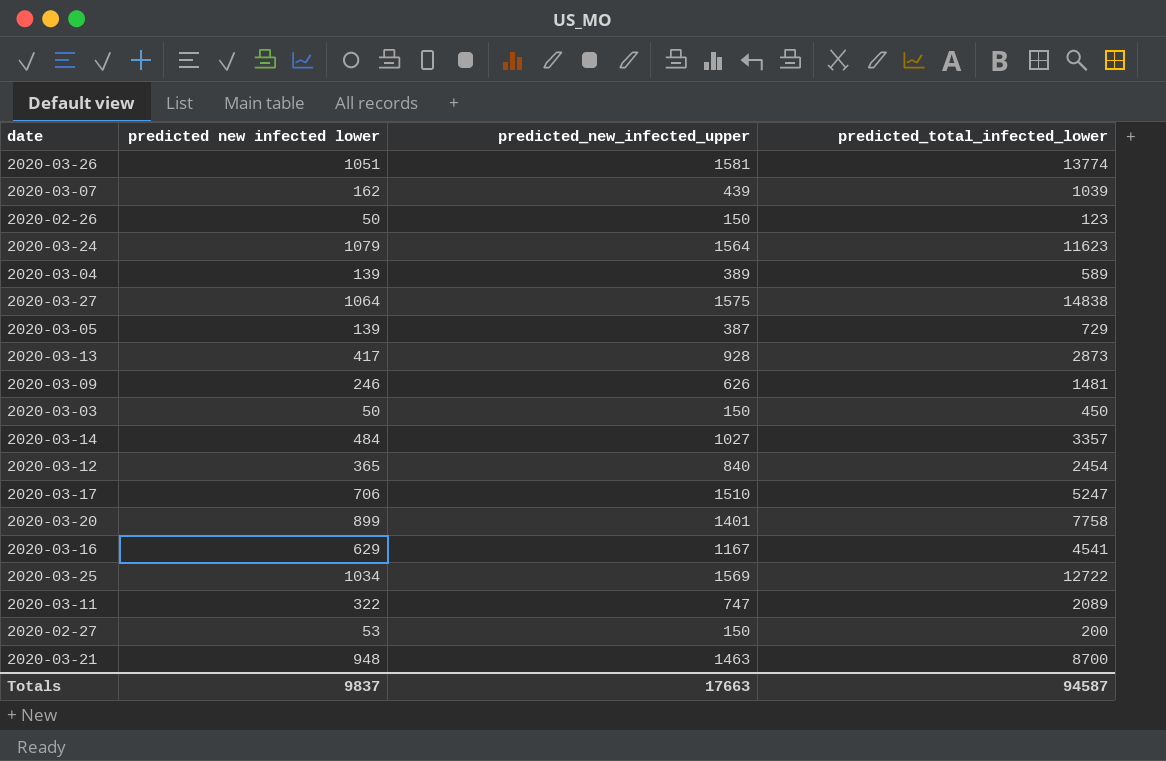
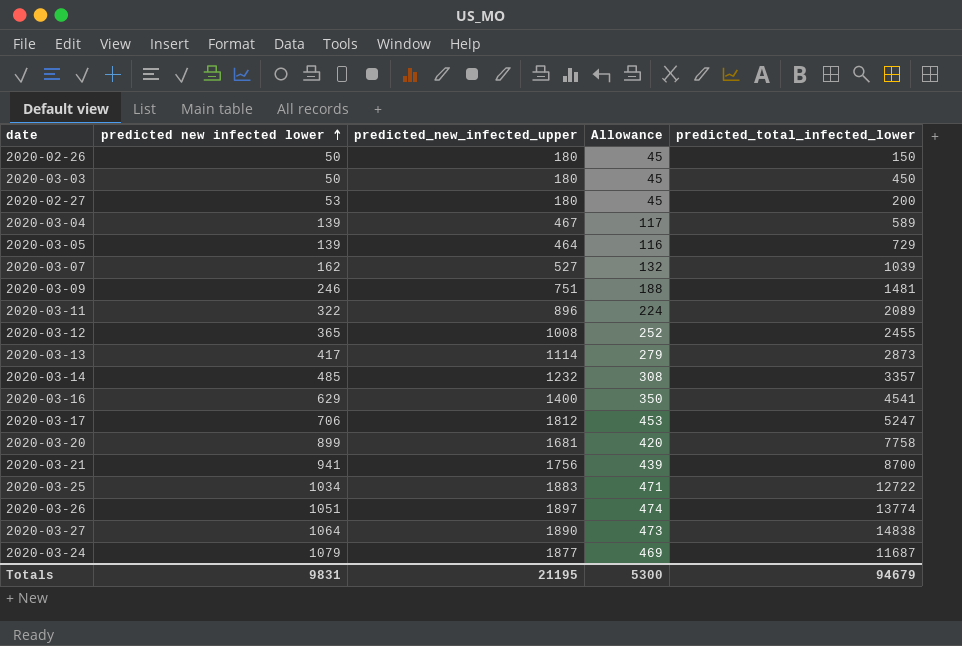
row order: none -> predicted new infected lower ascending
column Allowance | formula: none -> [predicted_new_infected_upper] * 0.25
2020-02-26 | predicted_new_infected_upper: 150 -> 180
2020-02-26 | predicted_total_infected_lower: 123 -> 150
2020-03-03 | predicted_new_infected_upper: 150 -> 180
2020-02-27 | predicted_new_infected_upper: 150 -> 180
2020-03-04 | predicted_new_infected_upper: 389 -> 467
2020-03-05 | predicted_new_infected_upper: 387 -> 464
2020-03-07 | predicted_new_infected_upper: 439 -> 527
2020-03-09 | predicted_new_infected_upper: 626 -> 751
2020-03-11 | predicted_new_infected_upper: 747 -> 896
2020-03-12 | predicted_new_infected_upper: 840 -> 1008
2020-03-12 | predicted_total_infected_lower: 2454 -> 2455
2020-03-13 | predicted_new_infected_upper: 928 -> 1114
2020-03-14 | predicted new infected lower: 484 -> 485
2020-03-14 | predicted_new_infected_upper: 1027 -> 1232
2020-03-16 | predicted_new_infected_upper: 1167 -> 1400
2020-03-17 | predicted_new_infected_upper: 1510 -> 1812
2020-03-20 | predicted_new_infected_upper: 1401 -> 1681
2020-03-21 | predicted new infected lower: 948 -> 941
2020-03-21 | predicted_new_infected_upper: 1463 -> 1756
2020-03-25 | predicted_new_infected_upper: 1569 -> 1883
2020-03-26 | predicted_new_infected_upper: 1581 -> 1897
2020-03-27 | predicted_new_infected_upper: 1575 -> 1890
2020-03-24 | predicted_new_infected_upper: 1564 -> 1877
2020-03-24 | predicted_total_infected_lower: 11623 -> 11687
Totals | predicted new infected lower: 9837 -> 9831
Totals | predicted_new_infected_upper: 17663 -> 21195
Totals | predicted_total_infected_lower: 94587 -> 94679

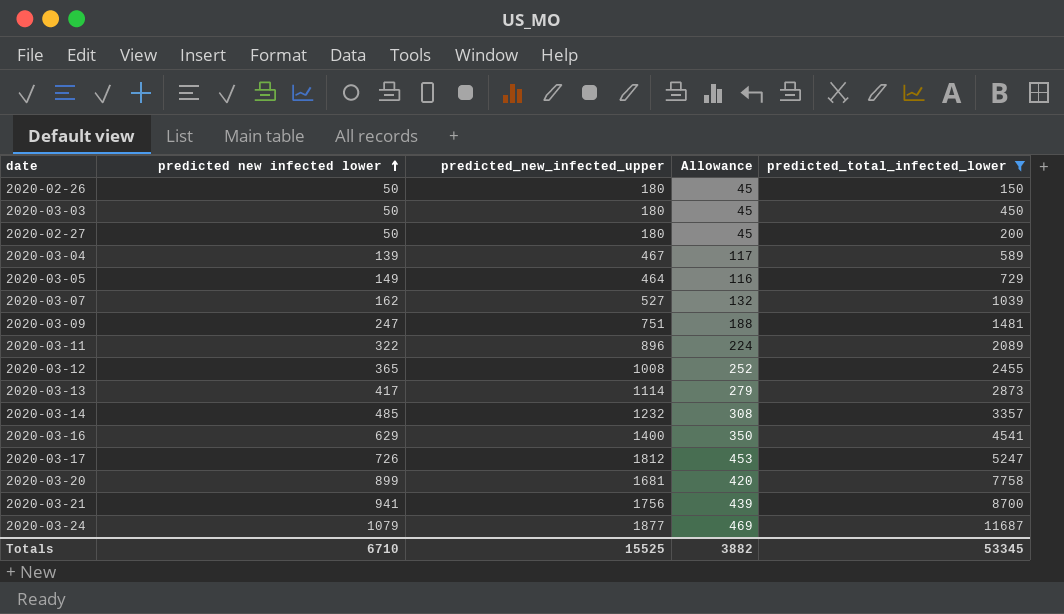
filter: none -> predicted_total_infected_lower <= 11687
2020-02-27 | predicted new infected lower: 53 -> 50
2020-03-05 | predicted new infected lower: 139 -> 149
2020-03-09 | predicted new infected lower: 246 -> 247
2020-03-17 | predicted new infected lower: 706 -> 726
Totals | predicted new infected lower: 9831 -> 6710
Totals | predicted_new_infected_upper: 21195 -> 15525
Totals | Allowance: 5300 -> 3882
Totals | predicted_total_infected_lower: 94679 -> 53345

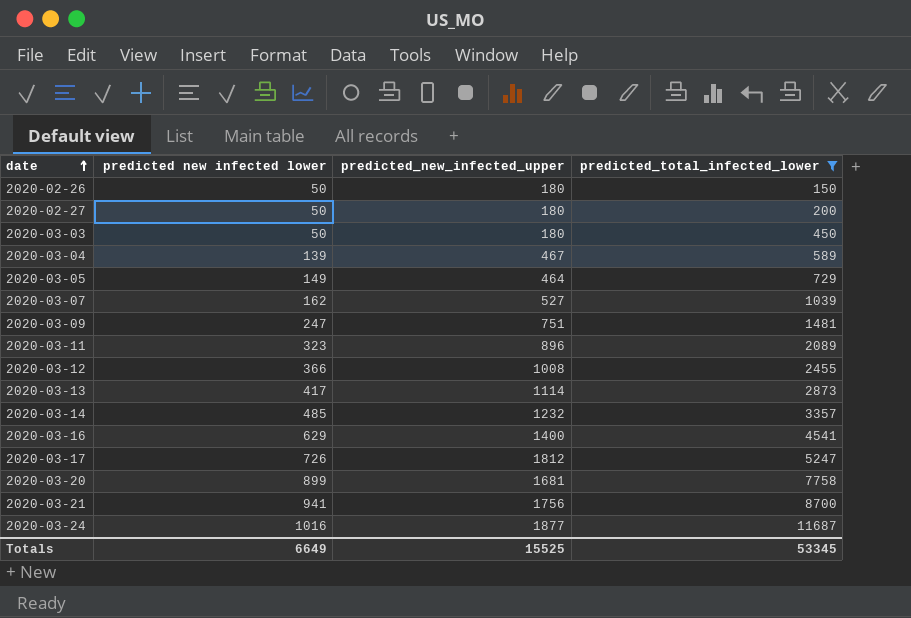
row order: predicted new infected lower ascending -> date ascending
column Allowance | formula: [predicted_new_infected_upper] * 0.25 -> none
2020-03-11 | predicted new infected lower: 322 -> 323
2020-03-12 | predicted new infected lower: 365 -> 366
2020-03-24 | predicted new infected lower: 1079 -> 1016
Totals | predicted new infected lower: 6710 -> 6649

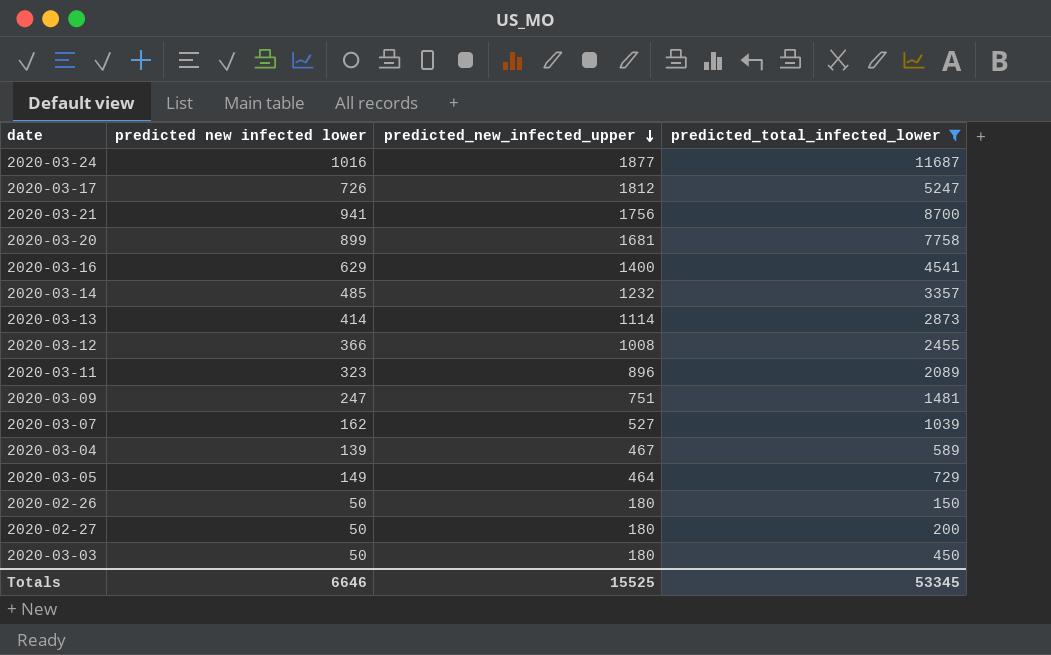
row order: date ascending -> predicted_new_infected_upper descending
2020-03-13 | predicted new infected lower: 417 -> 414
Totals | predicted new infected lower: 6649 -> 6646

